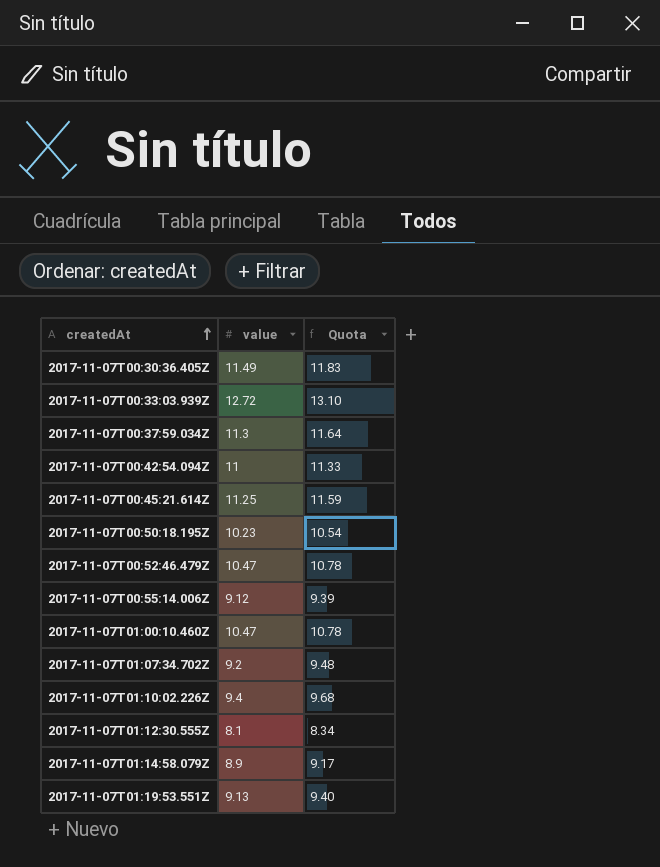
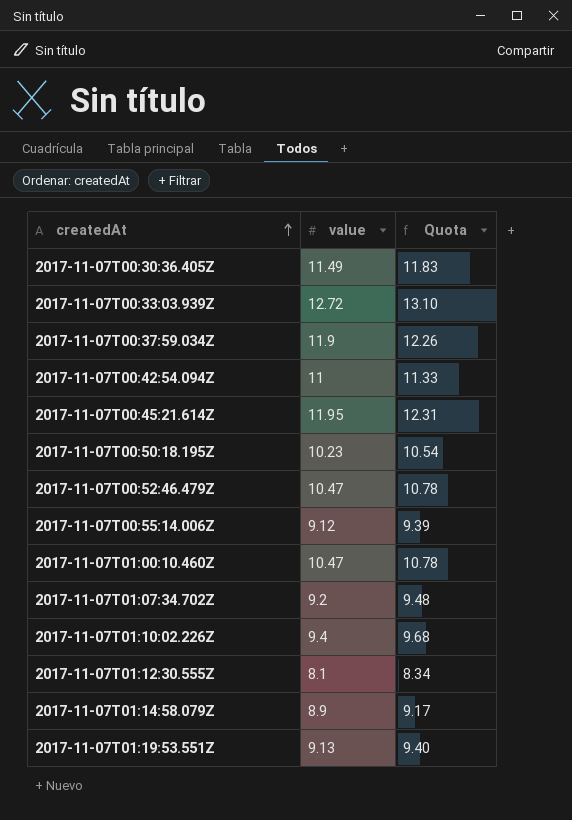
2017-11-07T00:37:59.034Z | value: 11.3 -> 11.9
2017-11-07T00:37:59.034Z | Quota: 11.64 -> 12.26
2017-11-07T00:45:21.614Z | value: 11.25 -> 11.95
2017-11-07T00:45:21.614Z | Quota: 11.59 -> 12.31

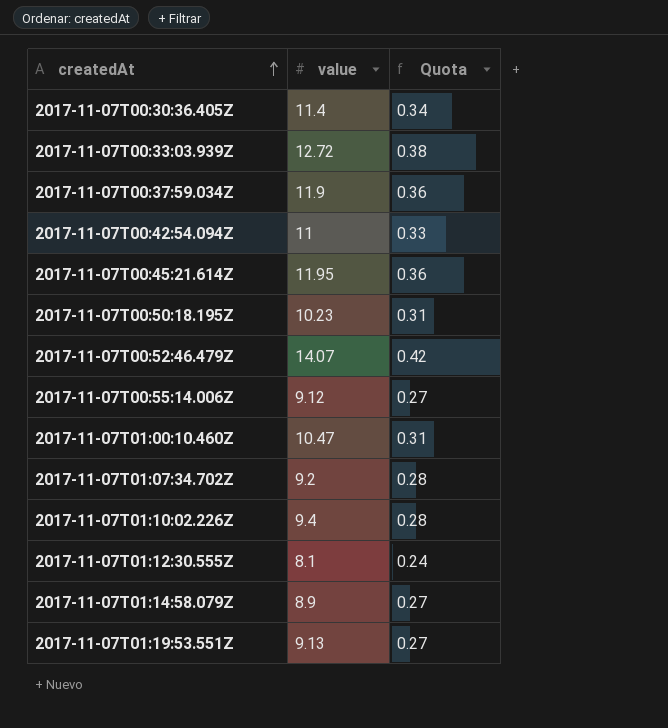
column Quota | formula: [value] * 1.03 -> [value] * 0.03
2017-11-07T00:30:36.405Z | value: 11.49 -> 11.4
2017-11-07T00:52:46.479Z | value: 10.47 -> 14.07

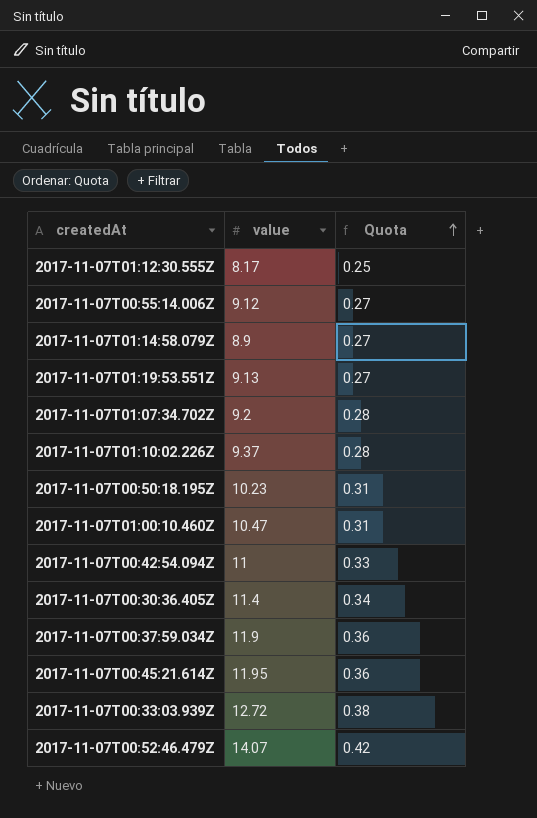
row order: createdAt ascending -> Quota ascending
2017-11-07T01:12:30.555Z | value: 8.1 -> 8.17
2017-11-07T01:12:30.555Z | Quota: 0.24 -> 0.25
2017-11-07T01:10:02.226Z | value: 9.4 -> 9.37

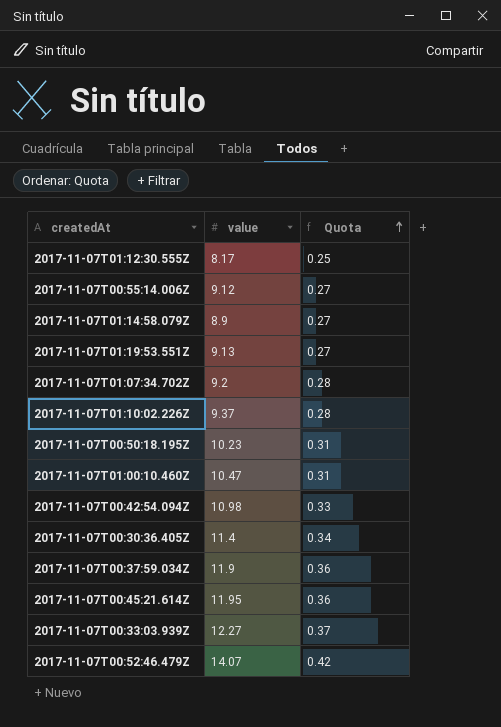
2017-11-07T00:42:54.094Z | value: 11 -> 10.98
2017-11-07T00:33:03.939Z | value: 12.72 -> 12.27
2017-11-07T00:33:03.939Z | Quota: 0.38 -> 0.37

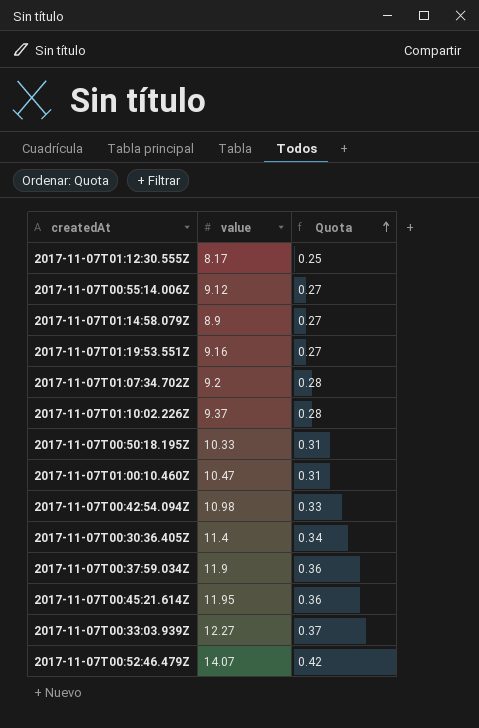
2017-11-07T01:19:53.551Z | value: 9.13 -> 9.16
2017-11-07T00:50:18.195Z | value: 10.23 -> 10.33

